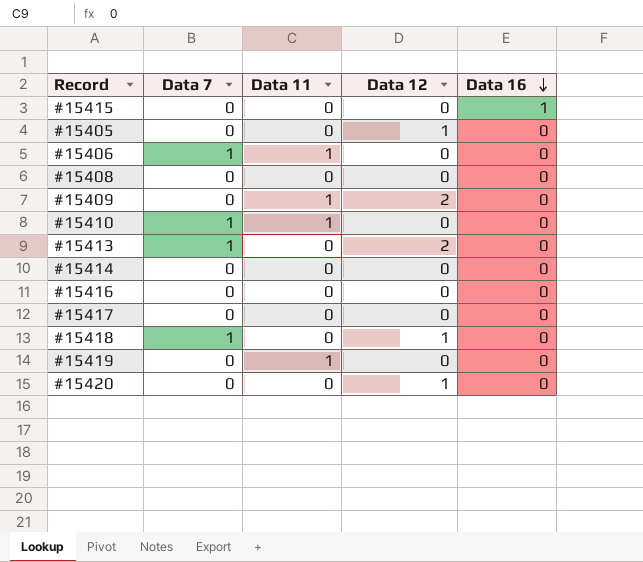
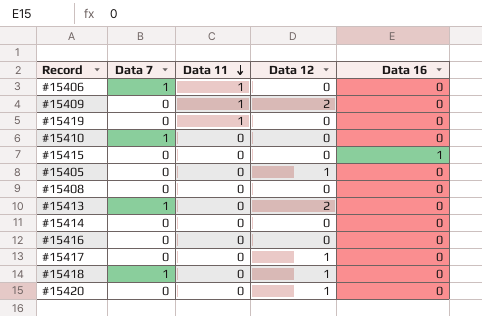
row order: Data 16 descending -> Data 11 descending
#15410 | Data 11: 1 -> 0
#15417 | Data 12: 0 -> 1

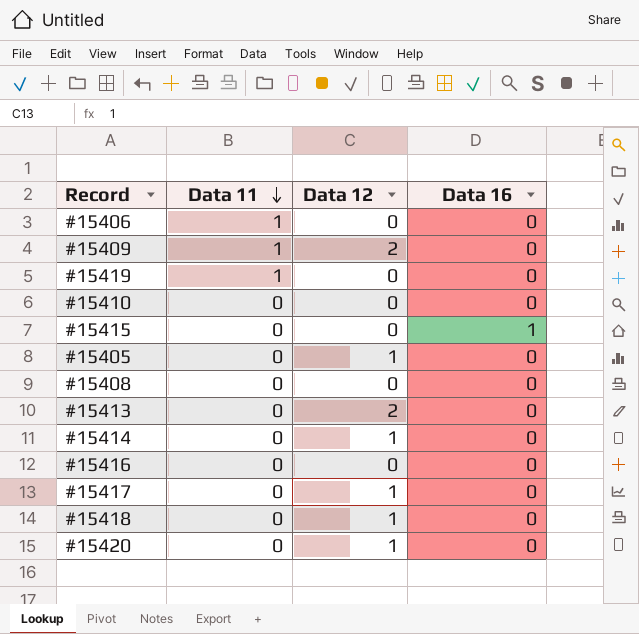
column Data 7 | position: 2 -> none
#15414 | Data 12: 0 -> 1

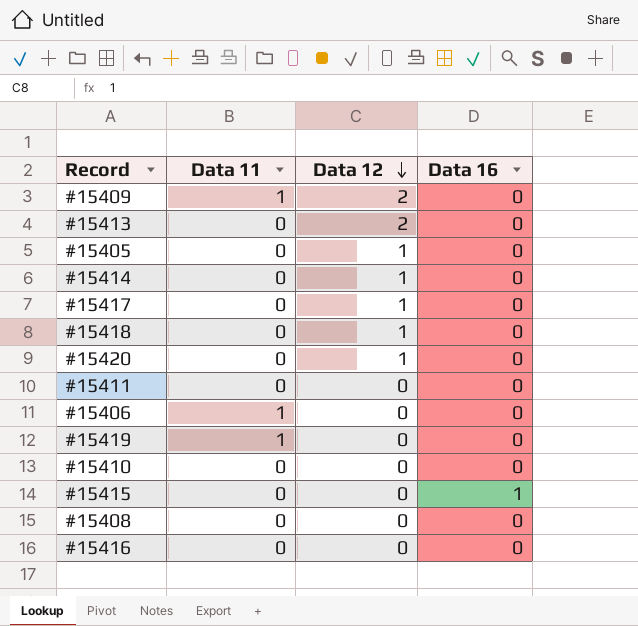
row order: Data 11 descending -> Data 12 descending
row #15411: none -> 0 | 0 | 0

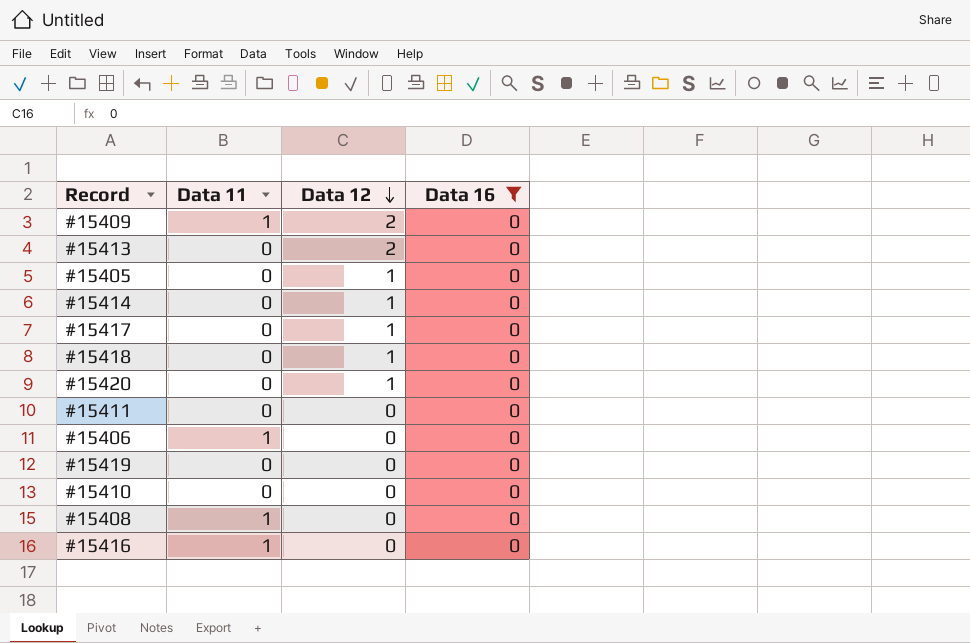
filter: none -> Data 16 = 0
#15419 | Data 11: 1 -> 0
#15408 | Data 11: 0 -> 1
#15416 | Data 11: 0 -> 1

